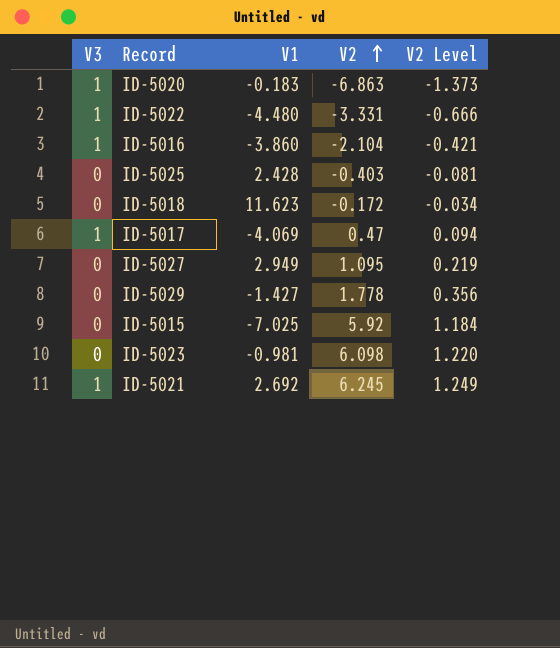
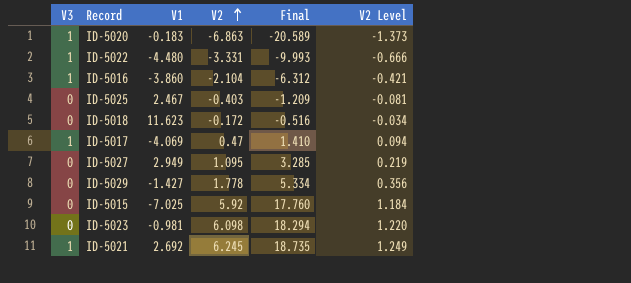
column Final | formula: none -> [V2] * 3
ID-5025 | V1: 2.428 -> 2.467

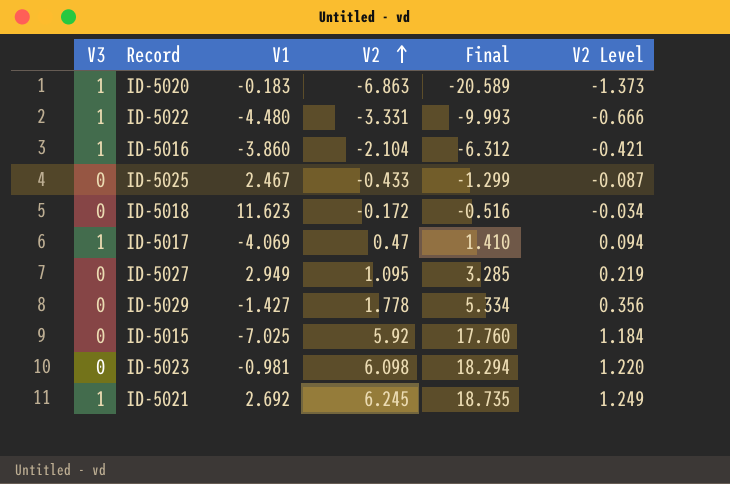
ID-5025 | V2: -0.403 -> -0.433
ID-5025 | Final: -1.209 -> -1.299
ID-5025 | V2 Level: -0.081 -> -0.087

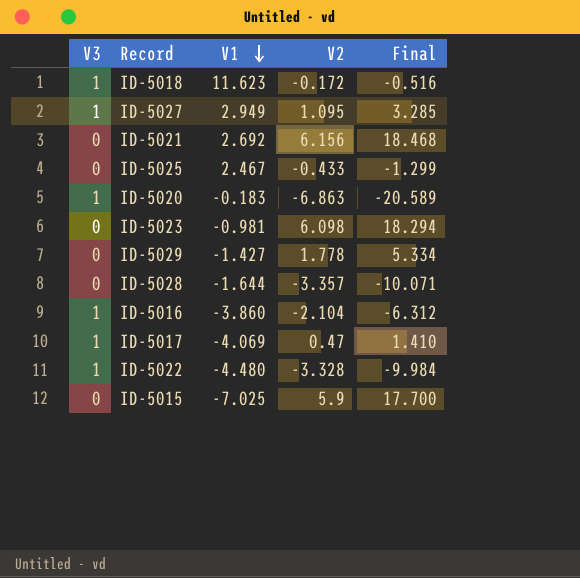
row order: V2 ascending -> V1 descending
column V2 Level | formula: [V2] * 0.2 -> none
ID-5018 | V3: 0 -> 1
ID-5027 | V3: 0 -> 1
ID-5021 | V3: 1 -> 0
ID-5021 | V2: 6.245 -> 6.156
ID-5021 | Final: 18.735 -> 18.468
row ID-5028: none -> 0 | -1.644 | -3.357 | -10.071
ID-5022 | V2: -3.331 -> -3.328
ID-5022 | Final: -9.993 -> -9.984
ID-5015 | V2: 5.92 -> 5.9
ID-5015 | Final: 17.760 -> 17.700

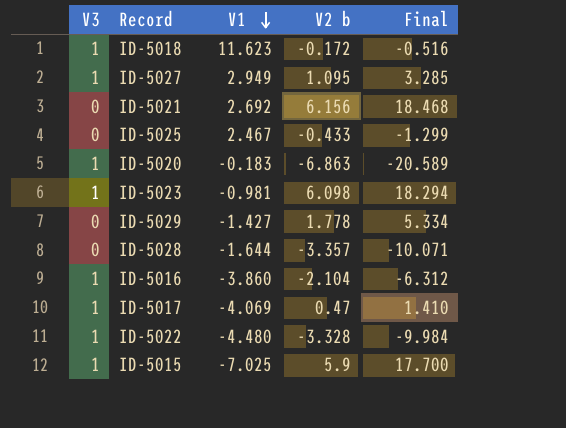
column name: V2 -> V2 b
ID-5023 | V3: 0 -> 1
ID-5015 | V3: 0 -> 1

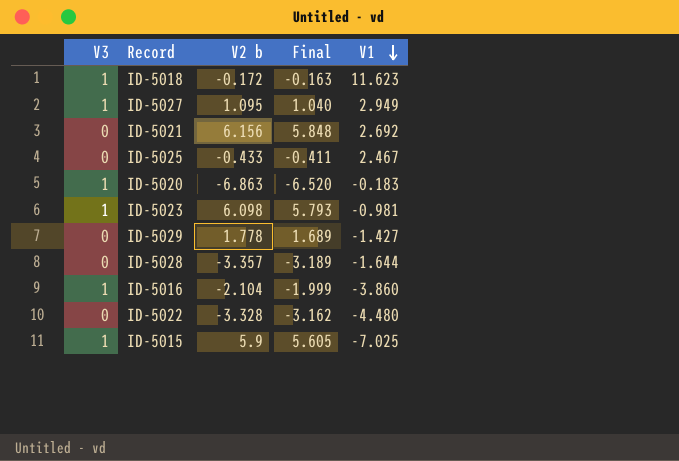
column Final | formula: [V2 b] * 3 -> [V2 b] * 0.95
column V1 | position: 3 -> 5
row ID-5017: 1 | -4.069 | 0.47 | 1.410 -> none
ID-5022 | V3: 1 -> 0

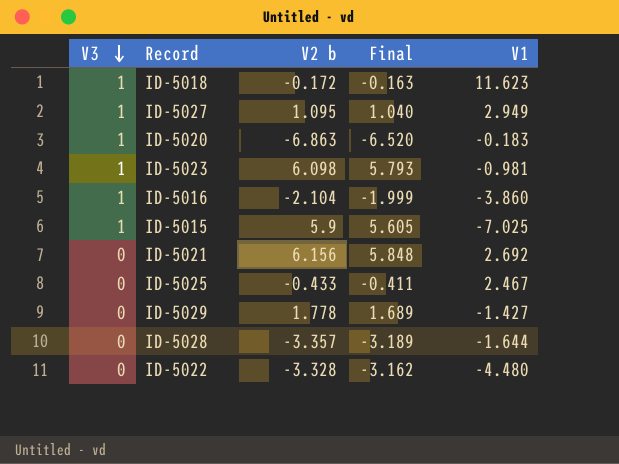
row order: V1 descending -> V3 descending

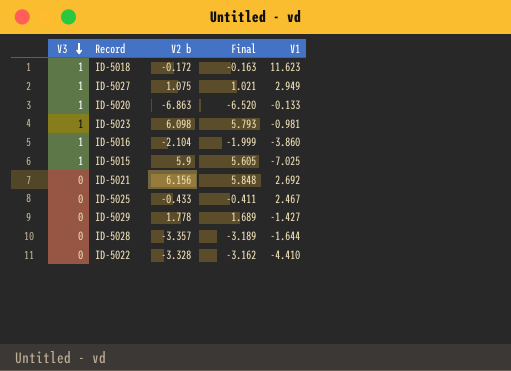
ID-5027 | V2 b: 1.095 -> 1.075
ID-5027 | Final: 1.040 -> 1.021
ID-5020 | V1: -0.183 -> -0.133
ID-5022 | V1: -4.480 -> -4.410

